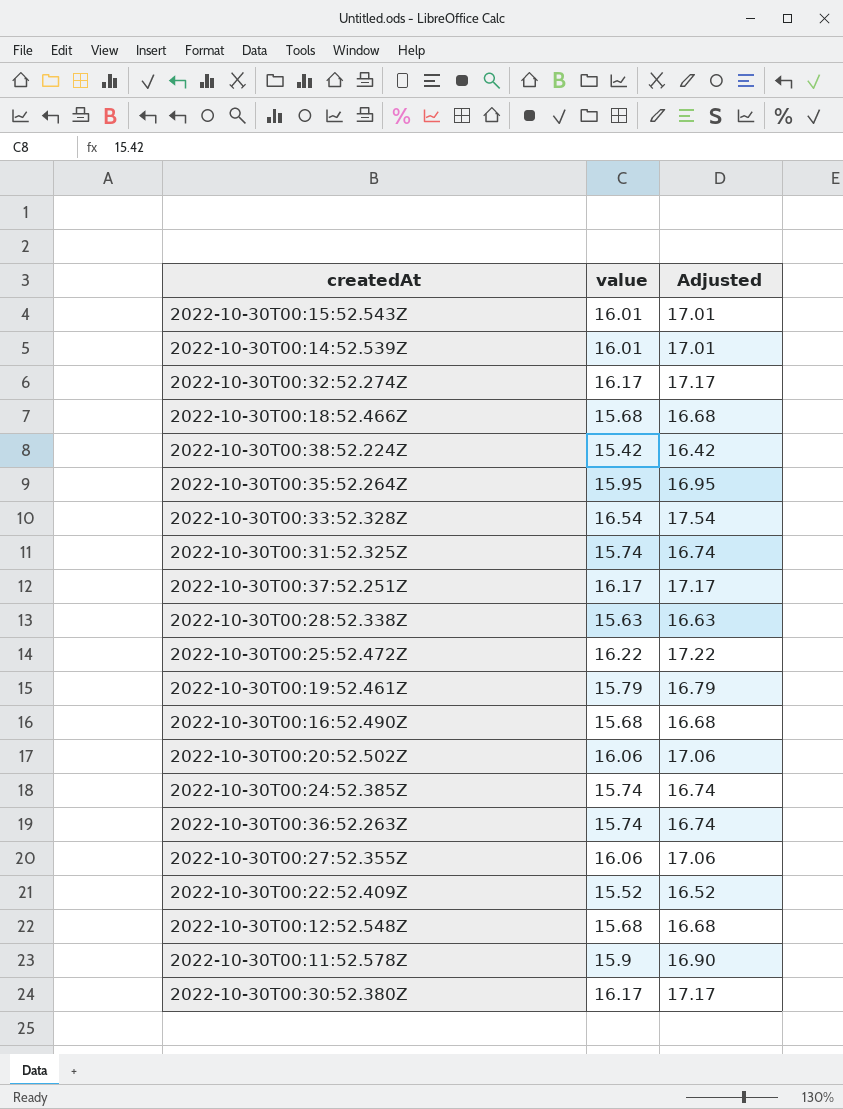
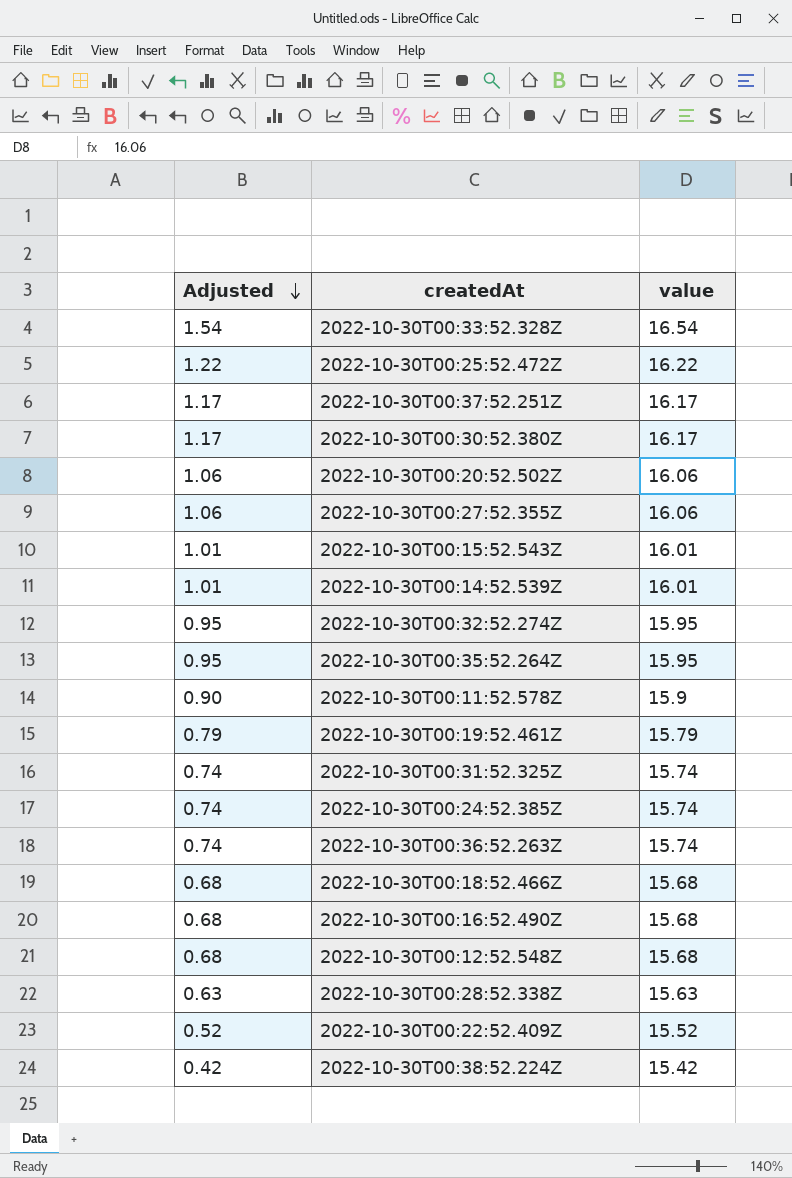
row order: none -> Adjusted descending
column Adjusted | formula: [value] + 1 -> [value] - 15
column Adjusted | position: 3 -> 1
2022-10-30T00:32:52.274Z | value: 16.17 -> 15.95

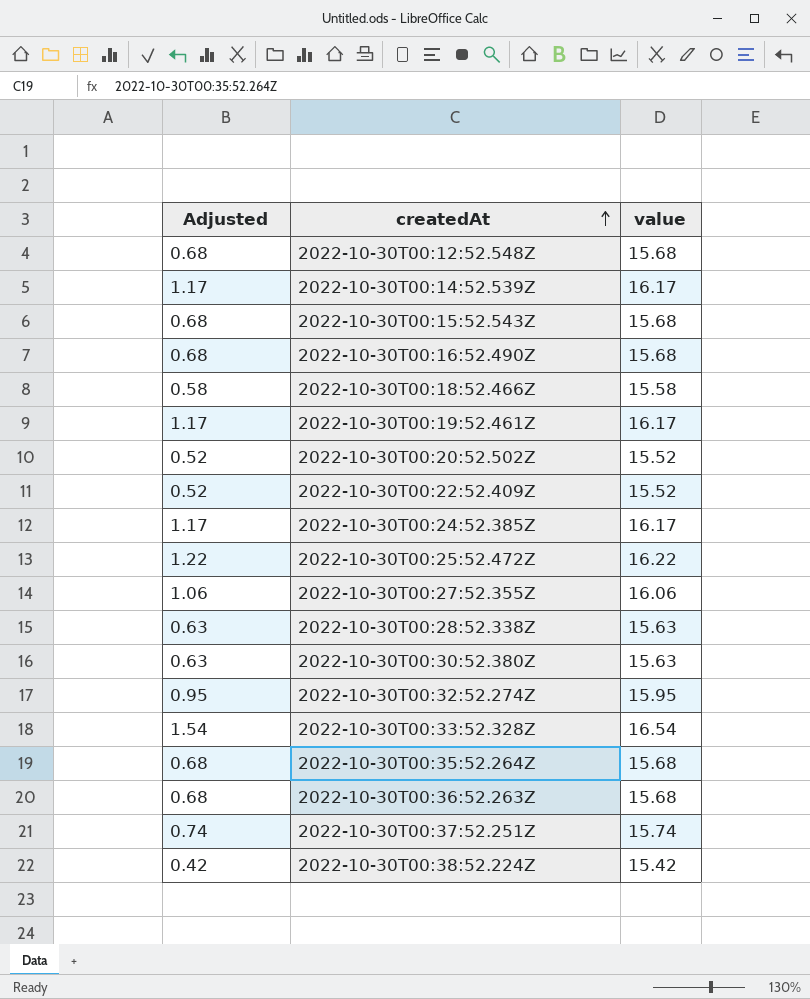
row order: Adjusted descending -> createdAt ascending
row 2022-10-30T00:11:52.578Z: 0.90 | 15.9 -> none
row 2022-10-30T00:31:52.325Z: 0.74 | 15.74 -> none
2022-10-30T00:14:52.539Z | Adjusted: 1.01 -> 1.17
2022-10-30T00:14:52.539Z | value: 16.01 -> 16.17
2022-10-30T00:15:52.543Z | Adjusted: 1.01 -> 0.68
2022-10-30T00:15:52.543Z | value: 16.01 -> 15.68
2022-10-30T00:18:52.466Z | Adjusted: 0.68 -> 0.58
2022-10-30T00:18:52.466Z | value: 15.68 -> 15.58
2022-10-30T00:19:52.461Z | Adjusted: 0.79 -> 1.17
2022-10-30T00:19:52.461Z | value: 15.79 -> 16.17
2022-10-30T00:20:52.502Z | Adjusted: 1.06 -> 0.52
2022-10-30T00:20:52.502Z | value: 16.06 -> 15.52
2022-10-30T00:24:52.385Z | Adjusted: 0.74 -> 1.17
2022-10-30T00:24:52.385Z | value: 15.74 -> 16.17
2022-10-30T00:30:52.380Z | Adjusted: 1.17 -> 0.63
2022-10-30T00:30:52.380Z | value: 16.17 -> 15.63
2022-10-30T00:35:52.264Z | Adjusted: 0.95 -> 0.68
2022-10-30T00:35:52.264Z | value: 15.95 -> 15.68
2022-10-30T00:36:52.263Z | Adjusted: 0.74 -> 0.68
2022-10-30T00:36:52.263Z | value: 15.74 -> 15.68
2022-10-30T00:37:52.251Z | Adjusted: 1.17 -> 0.74
2022-10-30T00:37:52.251Z | value: 16.17 -> 15.74

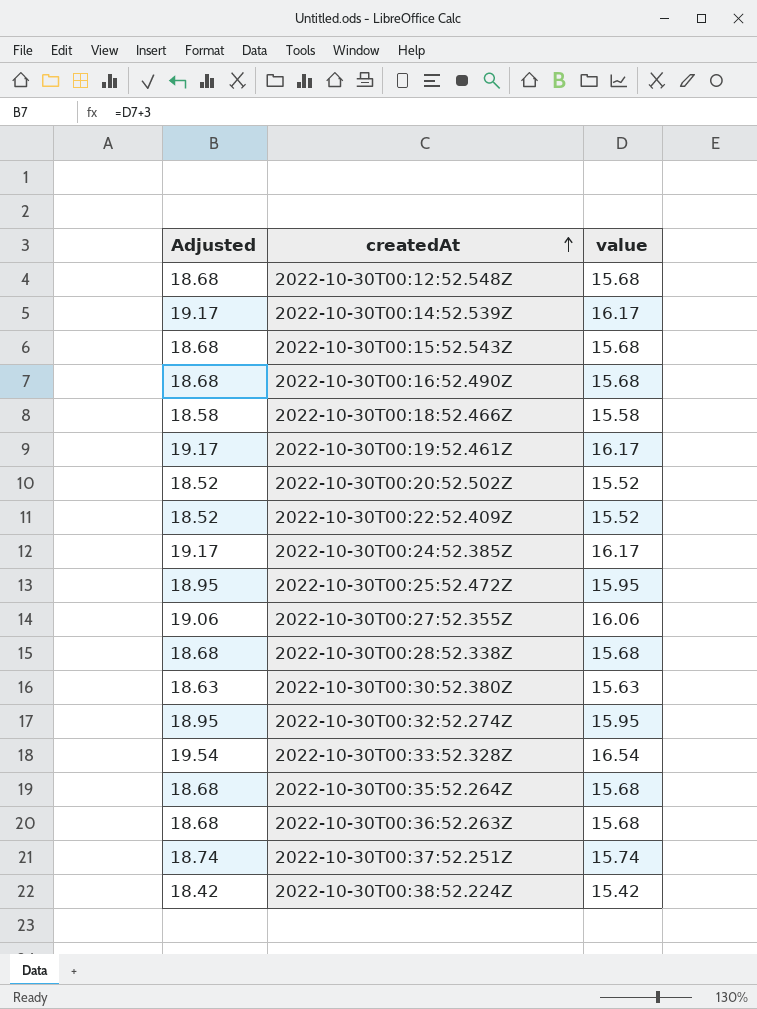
column Adjusted | formula: [value] - 15 -> [value] + 3
2022-10-30T00:25:52.472Z | value: 16.22 -> 15.95
2022-10-30T00:28:52.338Z | value: 15.63 -> 15.68

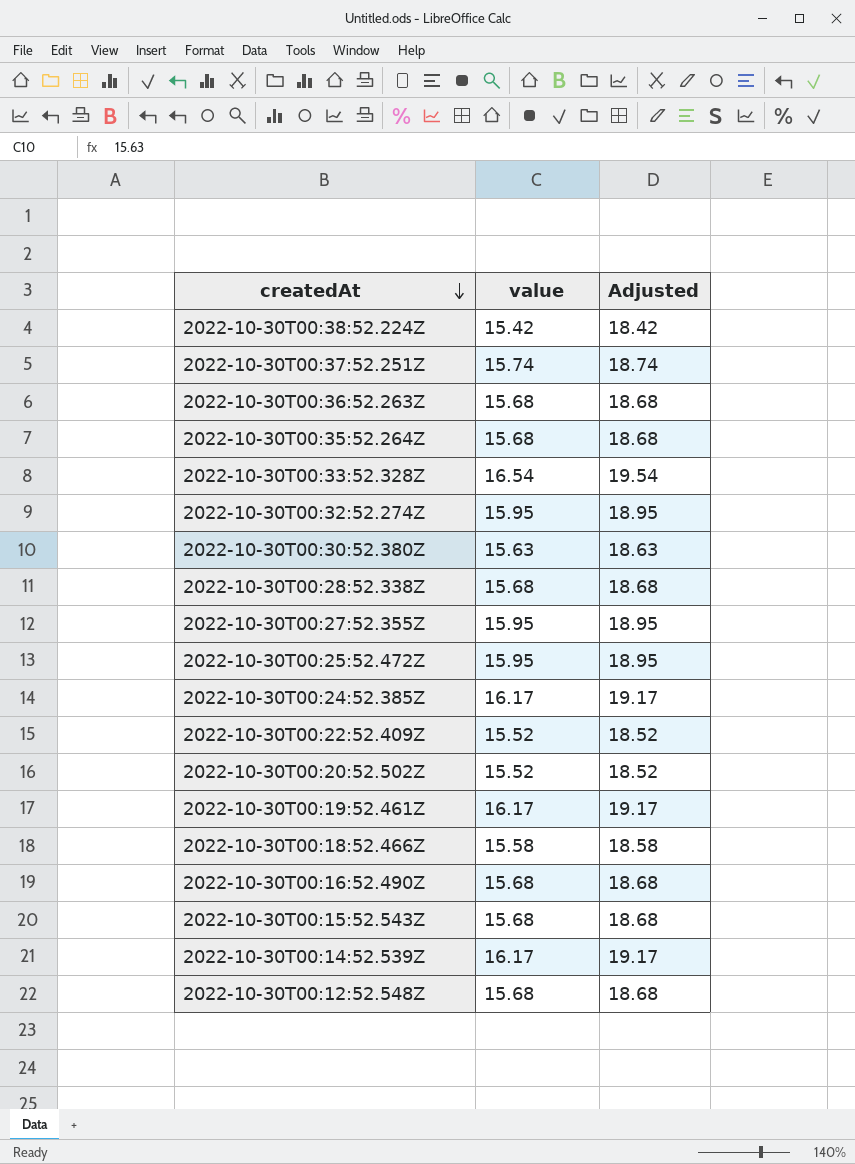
row order: createdAt ascending -> createdAt descending
column Adjusted | position: 1 -> 3
2022-10-30T00:27:52.355Z | value: 16.06 -> 15.95
2022-10-30T00:27:52.355Z | Adjusted: 19.06 -> 18.95

